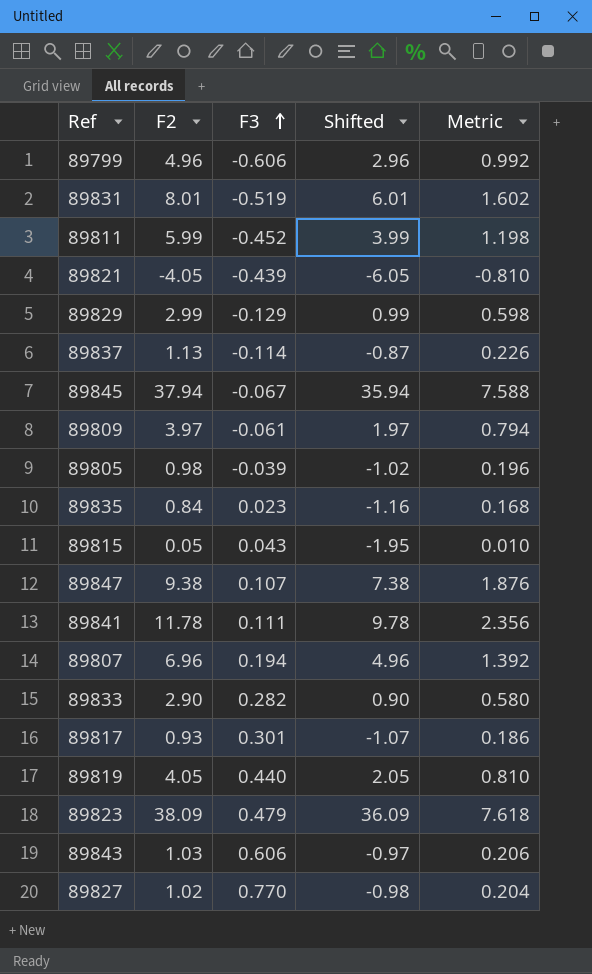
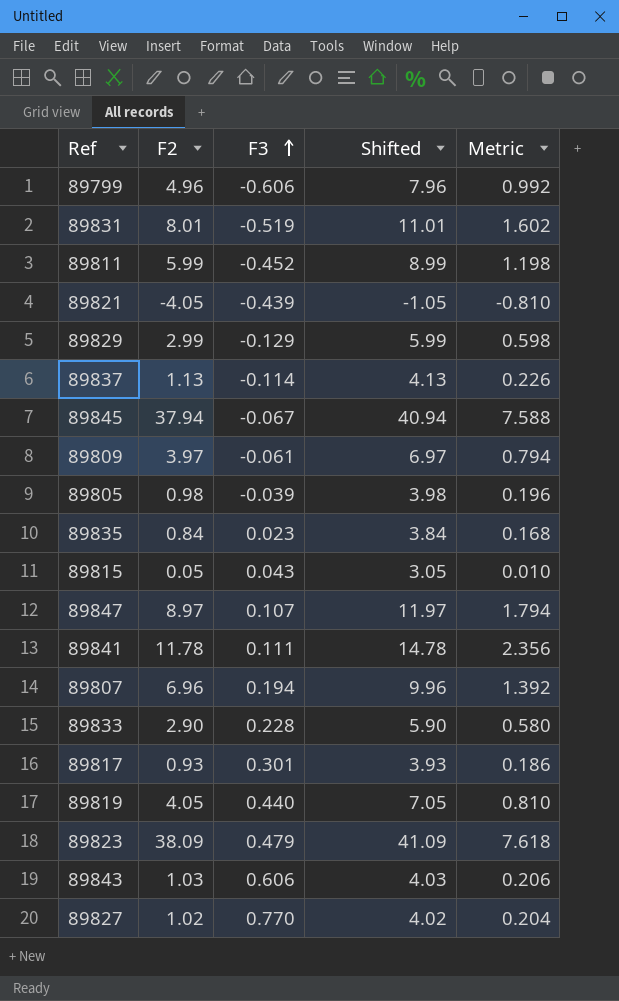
column Shifted | formula: [F2] - 2 -> [F2] + 3
89847 | F2: 9.38 -> 8.97
89847 | Metric: 1.876 -> 1.794
89833 | F3: 0.282 -> 0.228

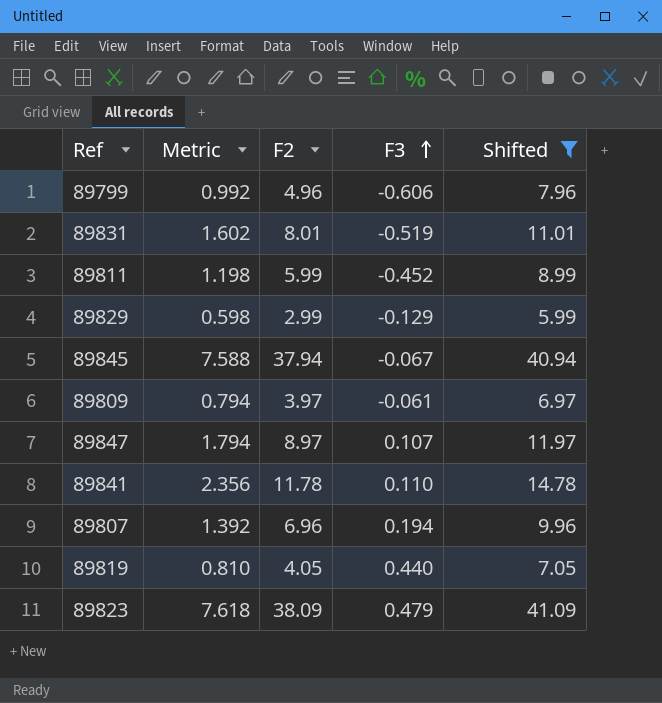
filter: none -> Shifted >= 5.99
column Metric | position: 5 -> 2
89841 | F3: 0.111 -> 0.110

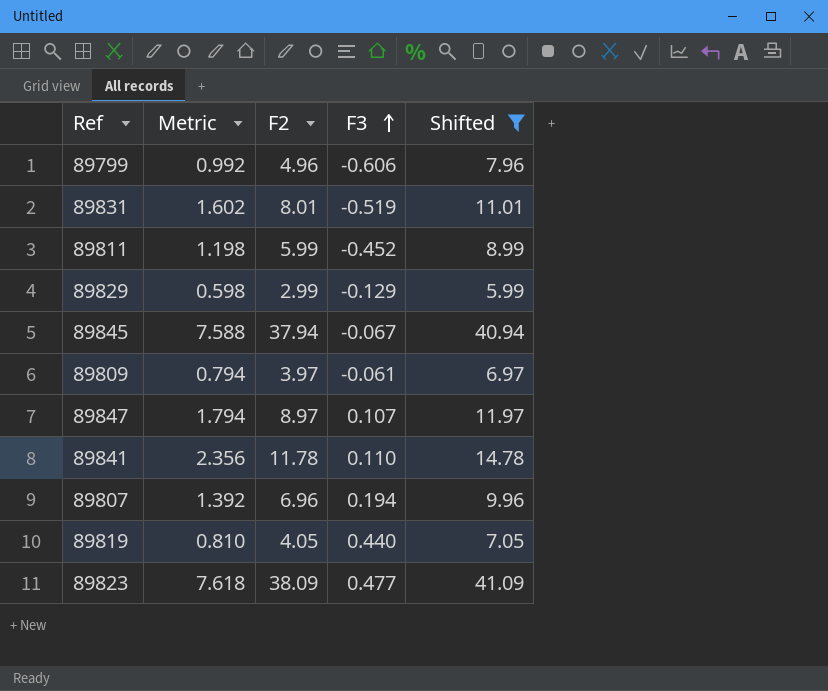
89823 | F3: 0.479 -> 0.477

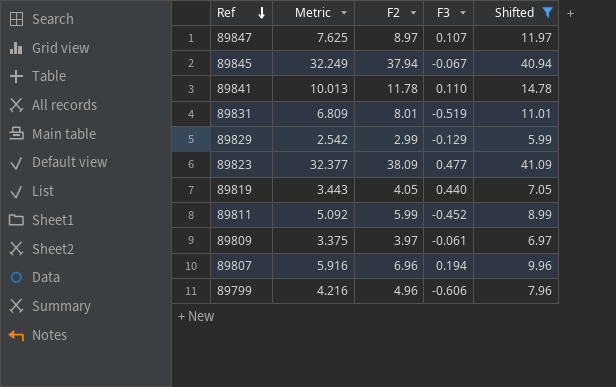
row order: F3 ascending -> Ref descending
column Metric | formula: [F2] * 0.2 -> [F2] * 0.85

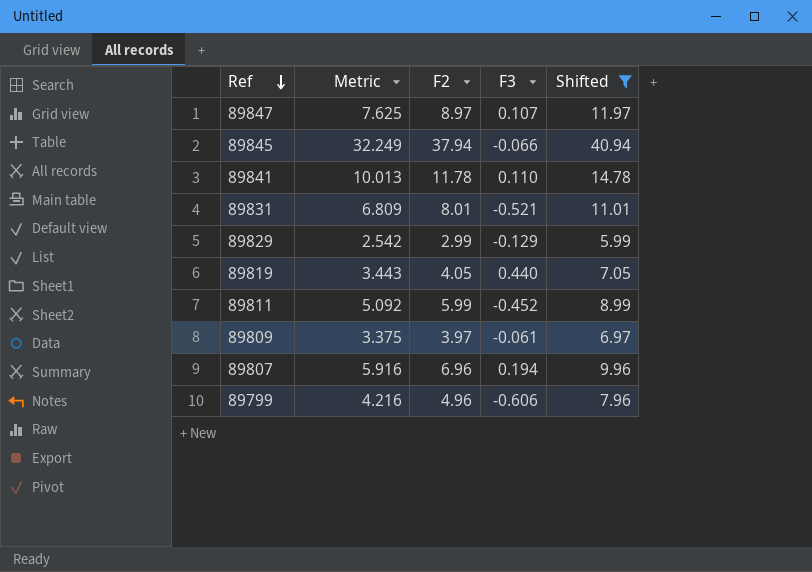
row 89823: 32.377 | 38.09 | 0.477 | 41.09 -> none
89845 | F3: -0.067 -> -0.066
89831 | F3: -0.519 -> -0.521

